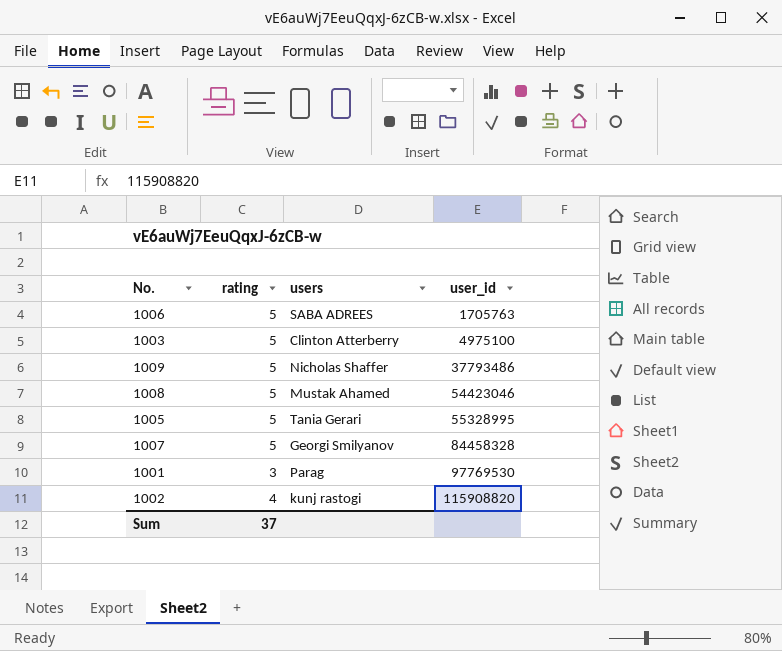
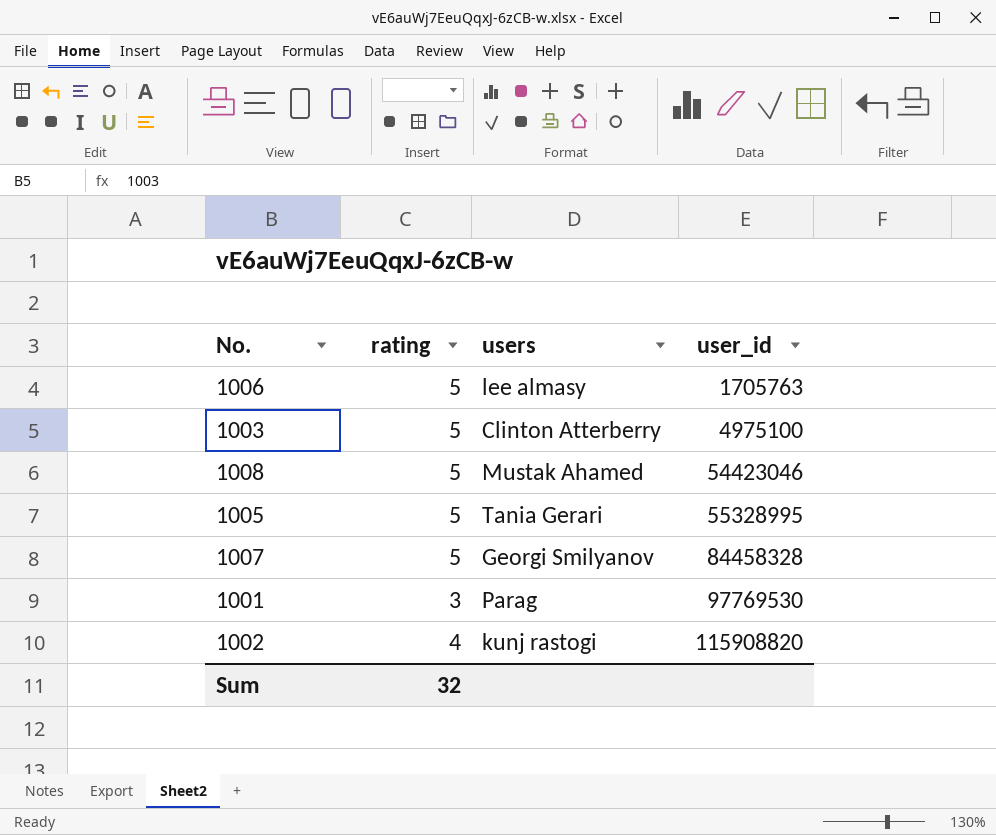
row 1009: 5 | Nicholas Shaffer | 37793486 -> none
1006 | users: SABA ADREES -> lee almasy
Sum | rating: 37 -> 32

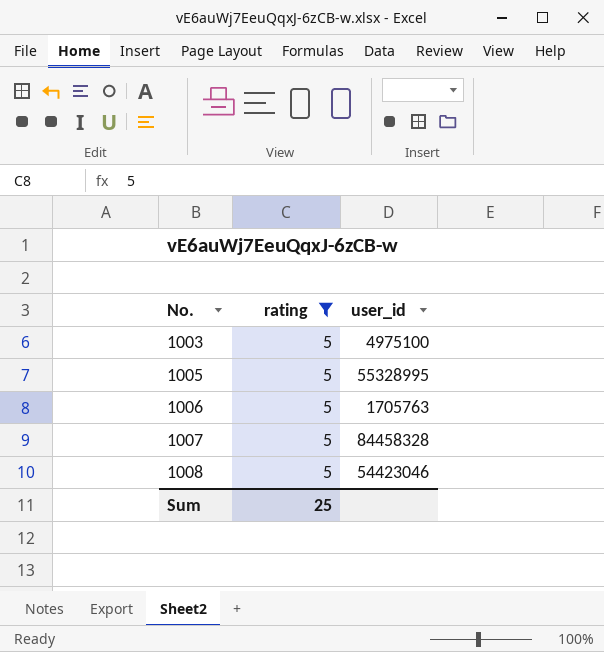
filter: none -> rating = 5
row order: user_id ascending -> No. ascending
column users | position: 3 -> none
Sum | rating: 32 -> 25

